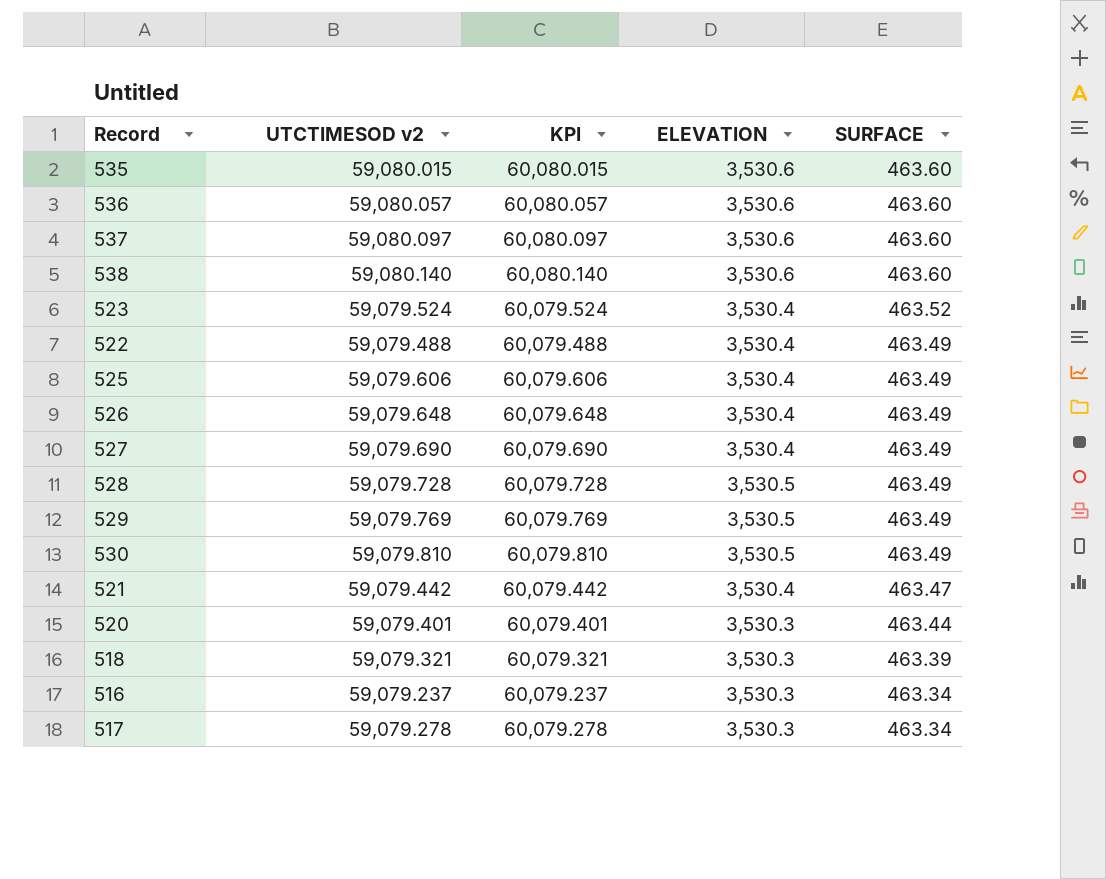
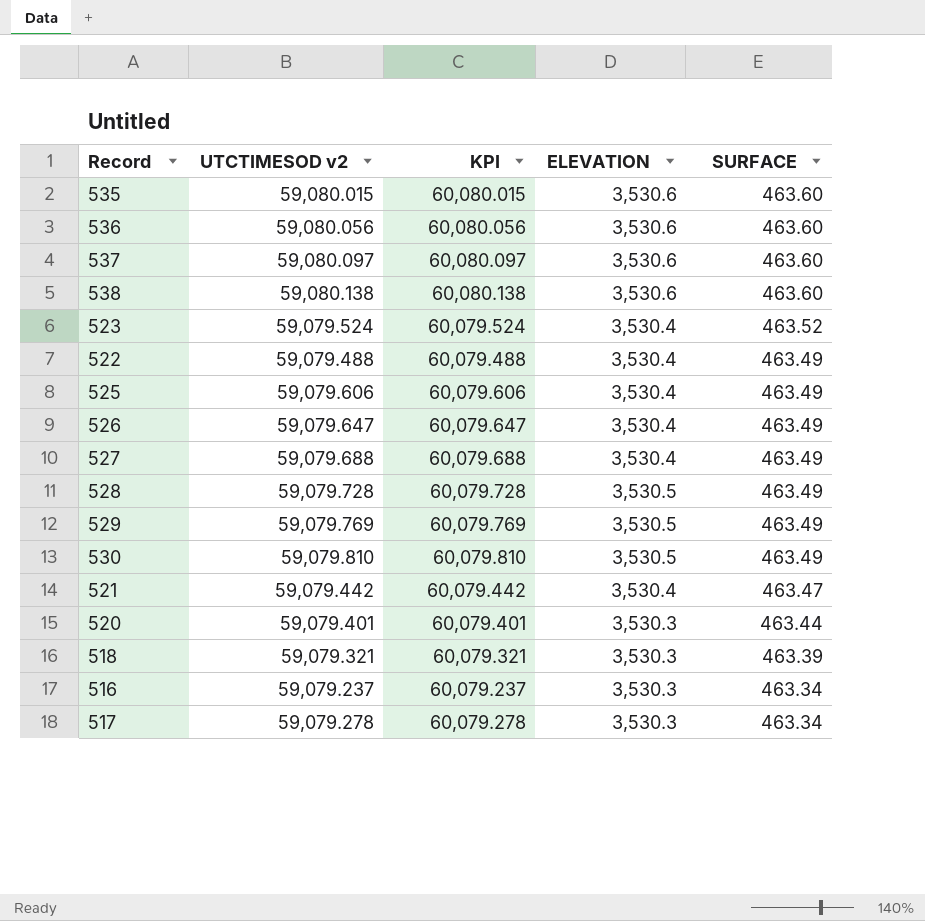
536 | UTCTIMESOD v2: 59,080.057 -> 59,080.056
536 | KPI: 60,080.057 -> 60,080.056
538 | UTCTIMESOD v2: 59,080.140 -> 59,080.138
538 | KPI: 60,080.140 -> 60,080.138
526 | UTCTIMESOD v2: 59,079.648 -> 59,079.647
526 | KPI: 60,079.648 -> 60,079.647
527 | UTCTIMESOD v2: 59,079.690 -> 59,079.688
527 | KPI: 60,079.690 -> 60,079.688

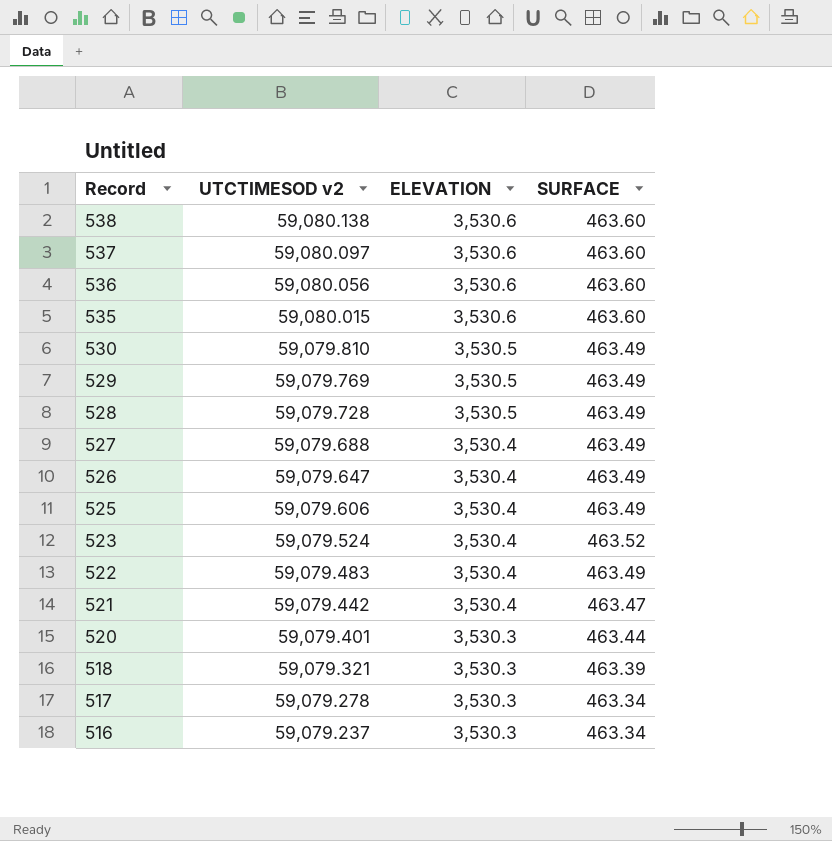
row order: SURFACE descending -> Record descending
column KPI | formula: [UTCTIMESOD v2] + 1000 -> none
522 | UTCTIMESOD v2: 59,079.488 -> 59,079.483

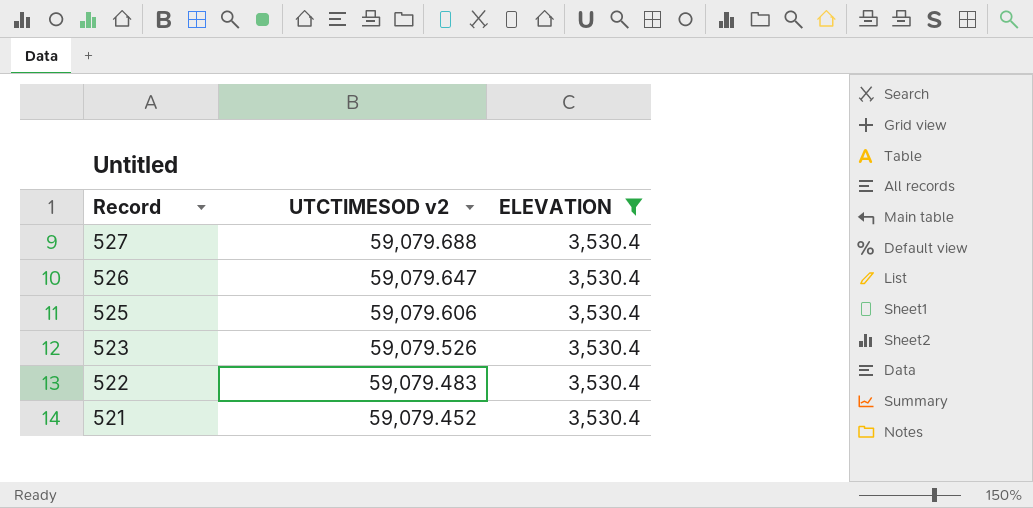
filter: none -> ELEVATION = 3,530.4
column SURFACE | position: 4 -> none
523 | UTCTIMESOD v2: 59,079.524 -> 59,079.526
521 | UTCTIMESOD v2: 59,079.442 -> 59,079.452

